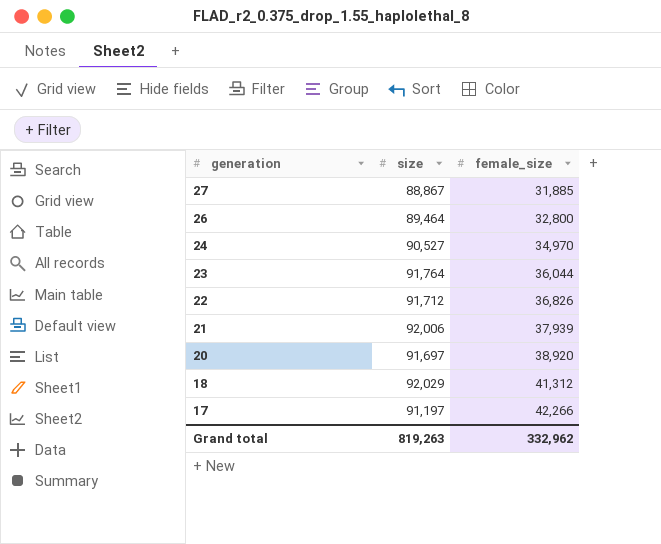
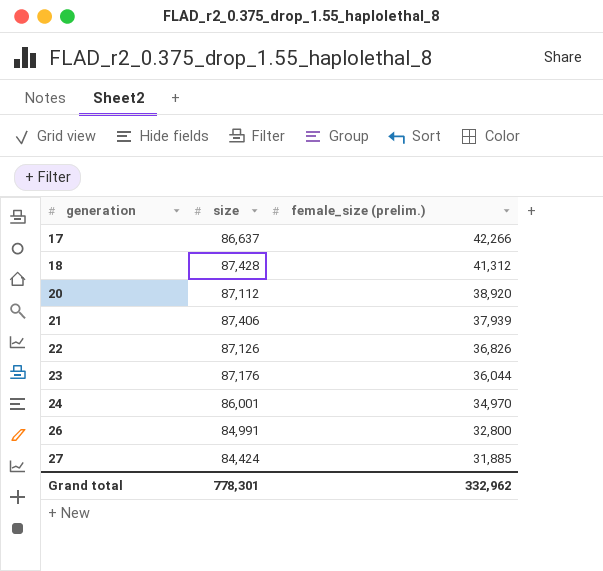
row order: generation descending -> generation ascending
column name: female_size -> female_size (prelim.)
17 | size: 91,197 -> 86,637
18 | size: 92,029 -> 87,428
20 | size: 91,697 -> 87,112
21 | size: 92,006 -> 87,406
22 | size: 91,712 -> 87,126
23 | size: 91,764 -> 87,176
24 | size: 90,527 -> 86,001
26 | size: 89,464 -> 84,991
27 | size: 88,867 -> 84,424
Grand total | size: 819,263 -> 778,301

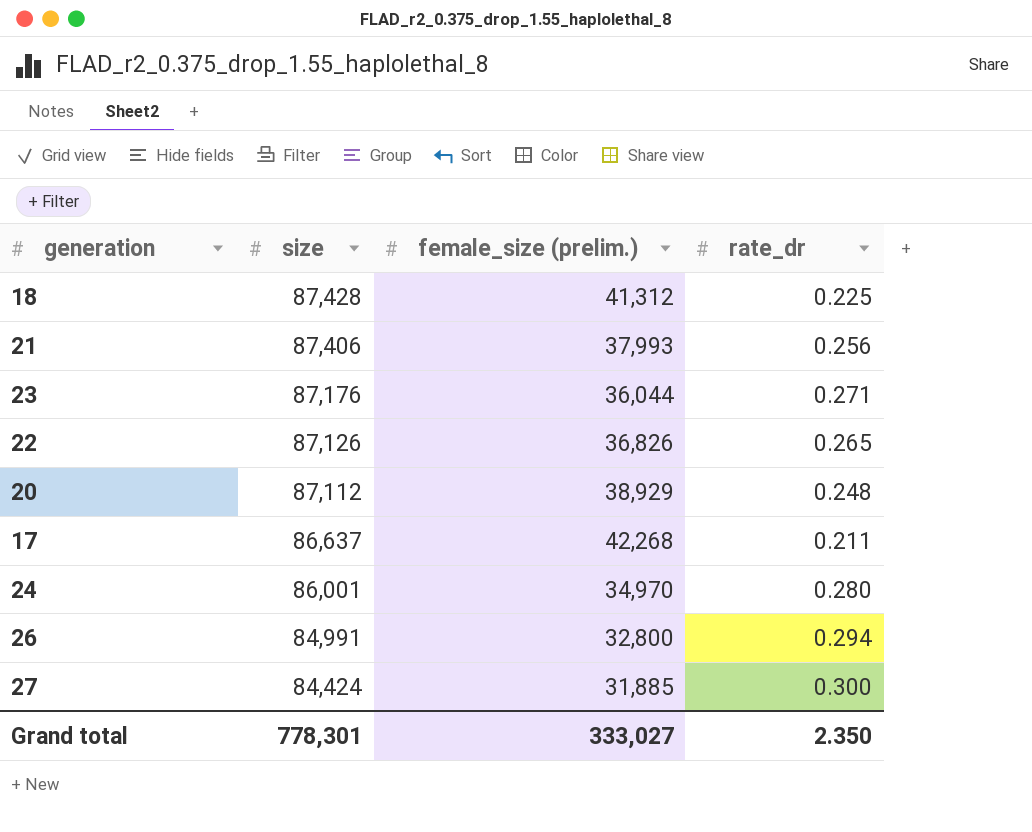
row order: generation ascending -> size descending
column rate_dr | position: none -> 4
21 | female_size (prelim.): 37,939 -> 37,993
20 | female_size (prelim.): 38,920 -> 38,929
17 | female_size (prelim.): 42,266 -> 42,268
Grand total | female_size (prelim.): 332,962 -> 333,027

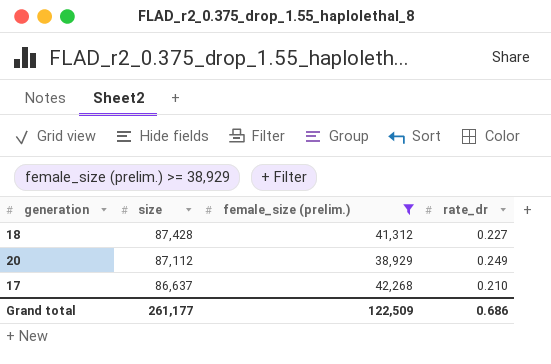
filter: none -> female_size (prelim.) >= 38,929
18 | rate_dr: 0.225 -> 0.227
20 | rate_dr: 0.248 -> 0.249
17 | rate_dr: 0.211 -> 0.210
Grand total | size: 778,301 -> 261,177
Grand total | female_size (prelim.): 333,027 -> 122,509
Grand total | rate_dr: 2.350 -> 0.686

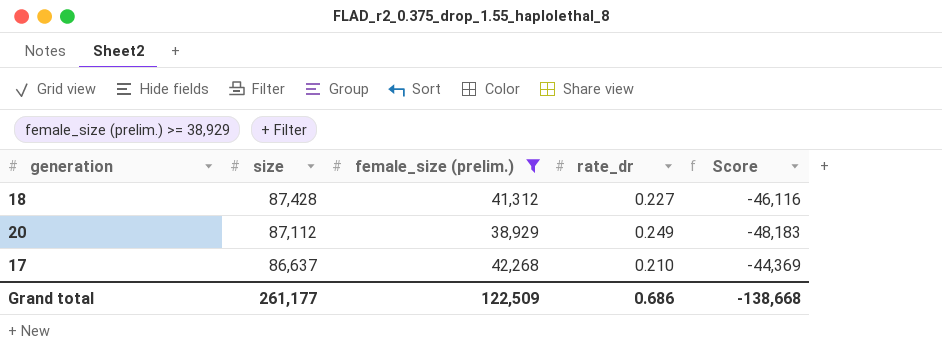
column Score | formula: none -> [female_size (prelim.)] - [size]

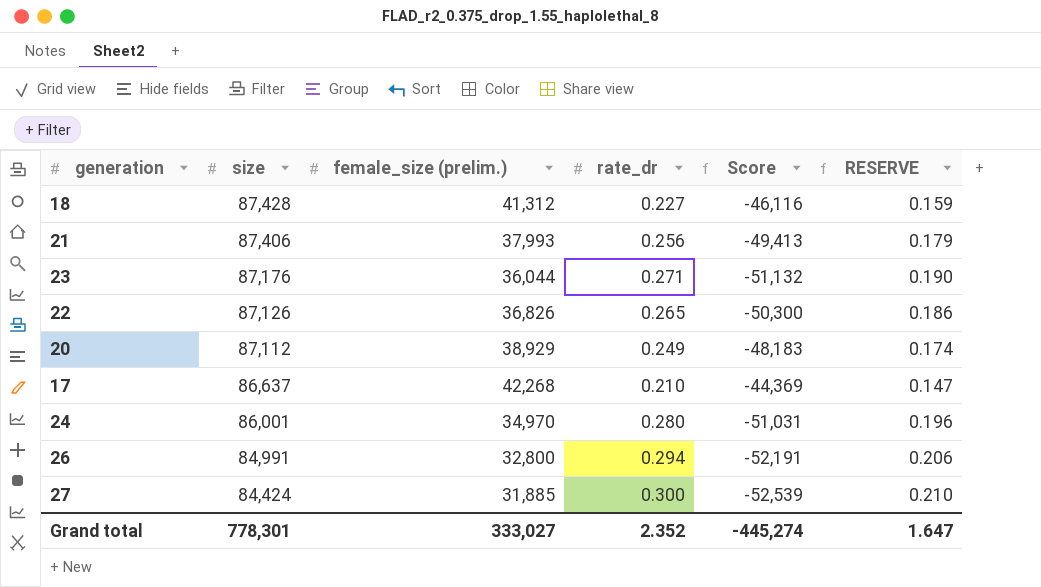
filter: female_size (prelim.) >= 38,929 -> none
column RESERVE | formula: none -> [rate_dr] * 0.7
Grand total | size: 261,177 -> 778,301
Grand total | female_size (prelim.): 122,509 -> 333,027
Grand total | rate_dr: 0.686 -> 2.352
Grand total | Score: -138,668 -> -445,274

